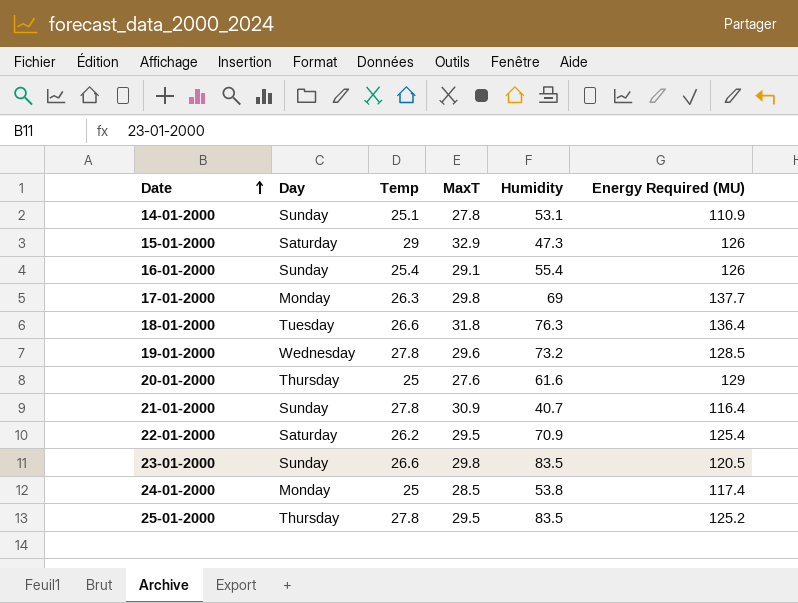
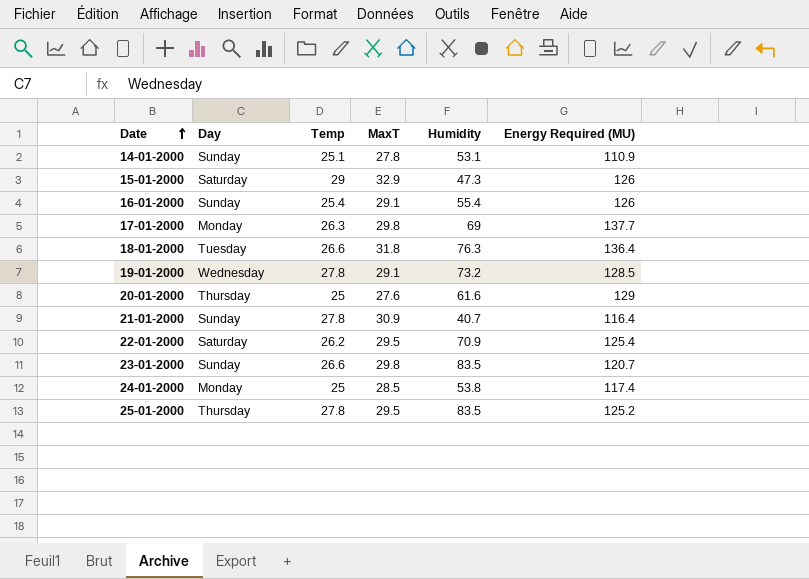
19-01-2000 | MaxT: 29.6 -> 29.1
23-01-2000 | Energy Required (MU): 120.5 -> 120.7

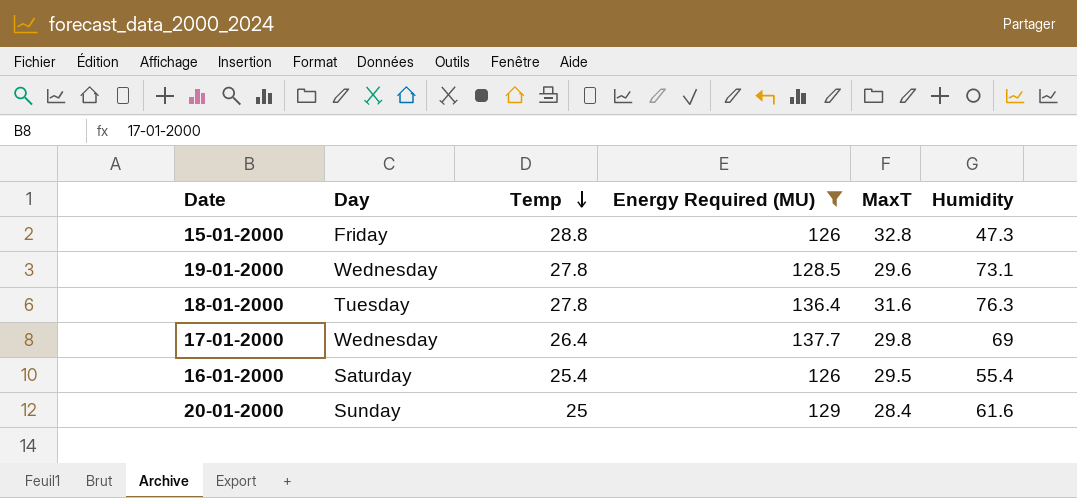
filter: none -> Energy Required (MU) >= 126
row order: Date ascending -> Temp descending
column Energy Required (MU) | position: 6 -> 4
15-01-2000 | Day: Saturday -> Friday
15-01-2000 | Temp: 29 -> 28.8
15-01-2000 | MaxT: 32.9 -> 32.8
19-01-2000 | MaxT: 29.1 -> 29.6
19-01-2000 | Humidity: 73.2 -> 73.1
18-01-2000 | Temp: 26.6 -> 27.8
18-01-2000 | MaxT: 31.8 -> 31.6
17-01-2000 | Day: Monday -> Wednesday
17-01-2000 | Temp: 26.3 -> 26.4
16-01-2000 | Day: Sunday -> Saturday
16-01-2000 | MaxT: 29.1 -> 29.5
20-01-2000 | Day: Thursday -> Sunday
20-01-2000 | MaxT: 27.6 -> 28.4

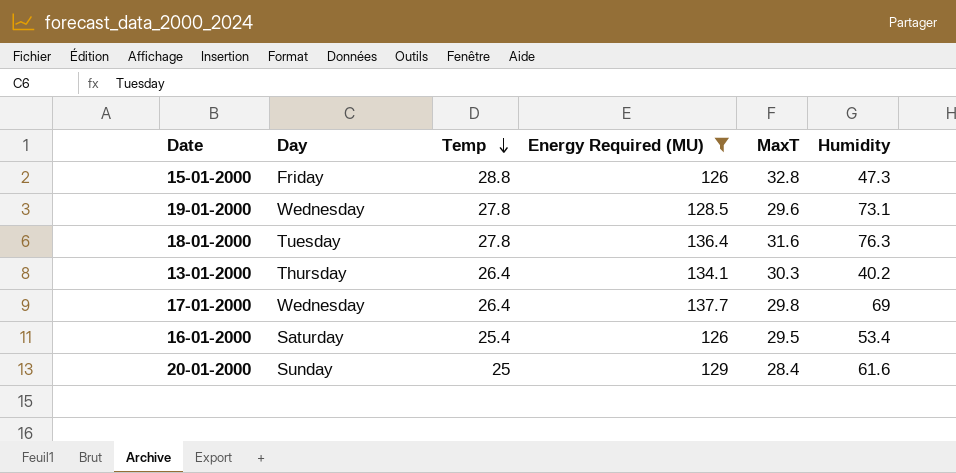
row 13-01-2000: none -> Thursday | 26.4 | 134.1 | 30.3 | 40.2
16-01-2000 | Humidity: 55.4 -> 53.4

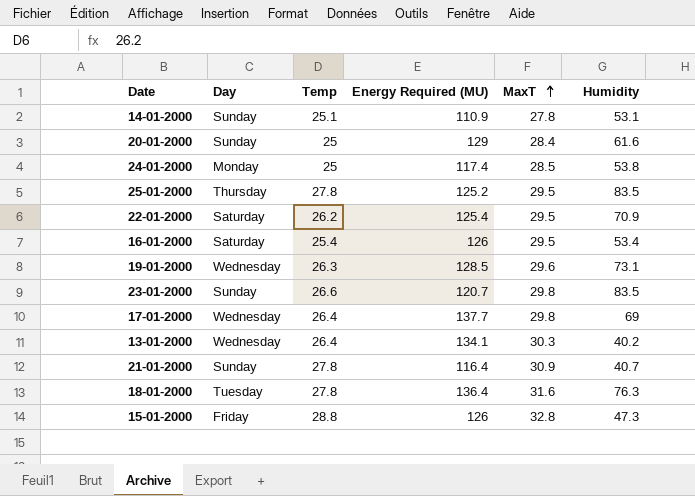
filter: Energy Required (MU) >= 126 -> none
row order: Temp descending -> MaxT ascending
19-01-2000 | Temp: 27.8 -> 26.3
13-01-2000 | Day: Thursday -> Wednesday

